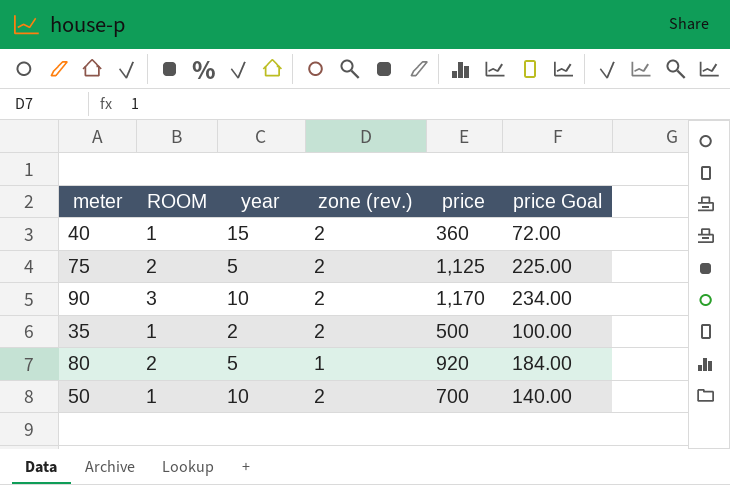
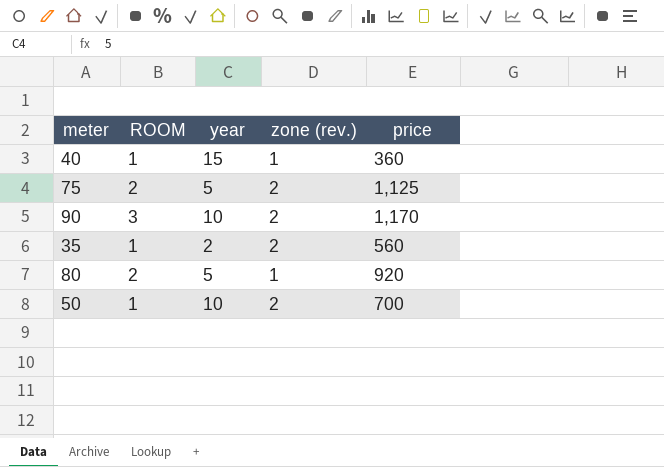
column price Goal | formula: [price] * 0.2 -> none
40 | zone (rev.): 2 -> 1
35 | price: 500 -> 560

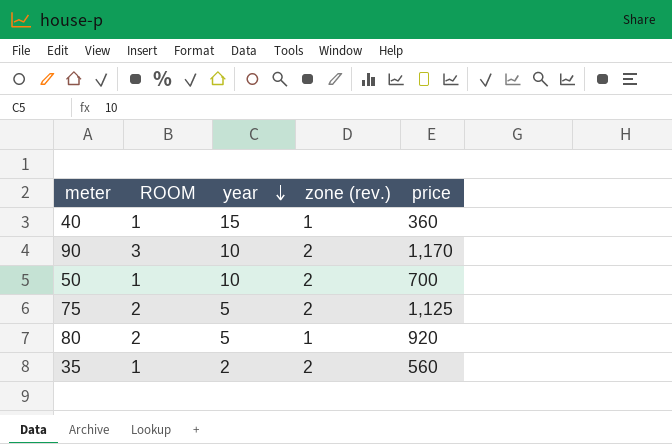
row order: none -> year descending

